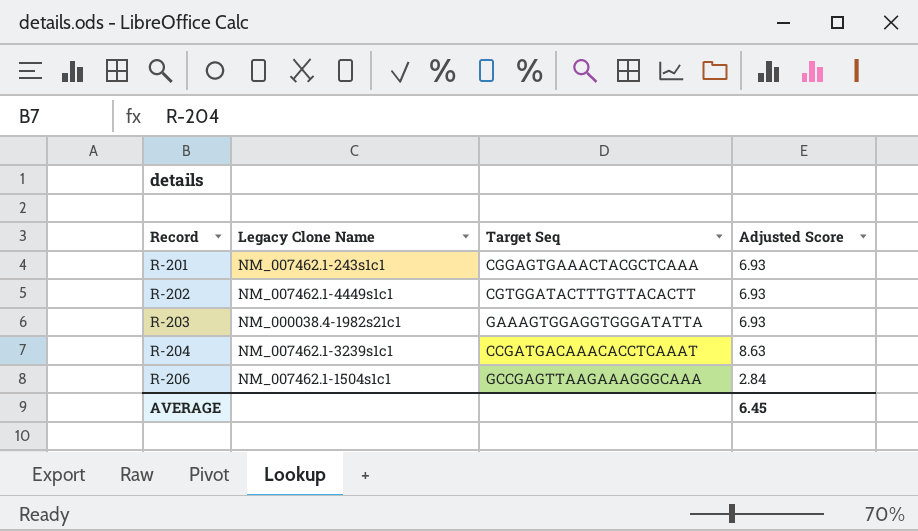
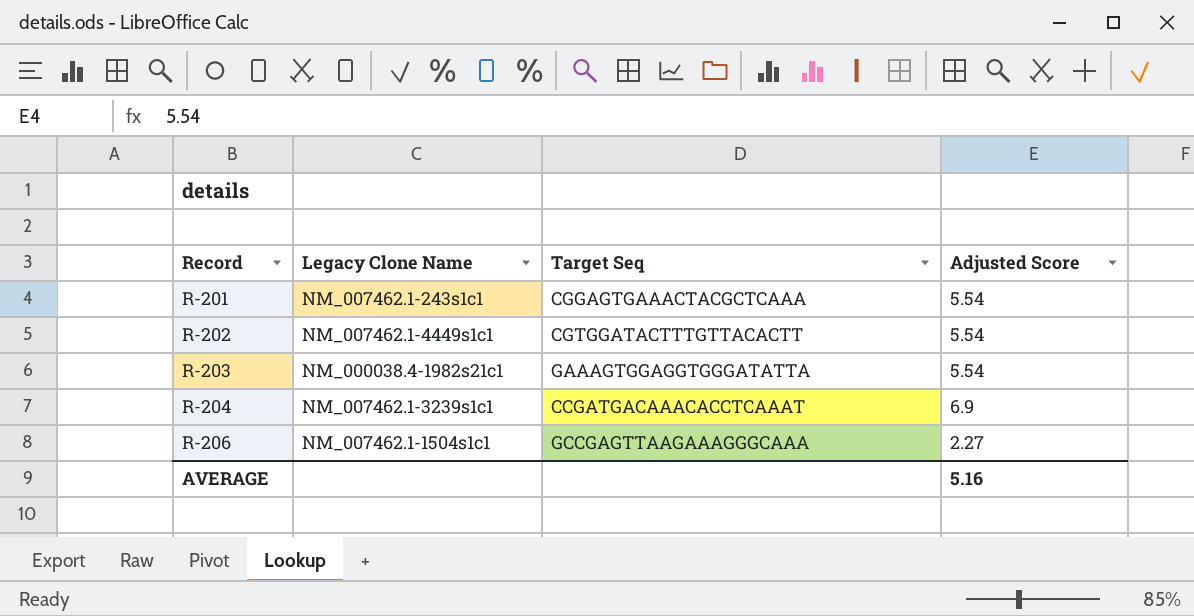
R-201 | Adjusted Score: 6.93 -> 5.54
R-202 | Adjusted Score: 6.93 -> 5.54
R-203 | Adjusted Score: 6.93 -> 5.54
R-204 | Adjusted Score: 8.63 -> 6.9
R-206 | Adjusted Score: 2.84 -> 2.27
AVERAGE | Adjusted Score: 6.45 -> 5.16

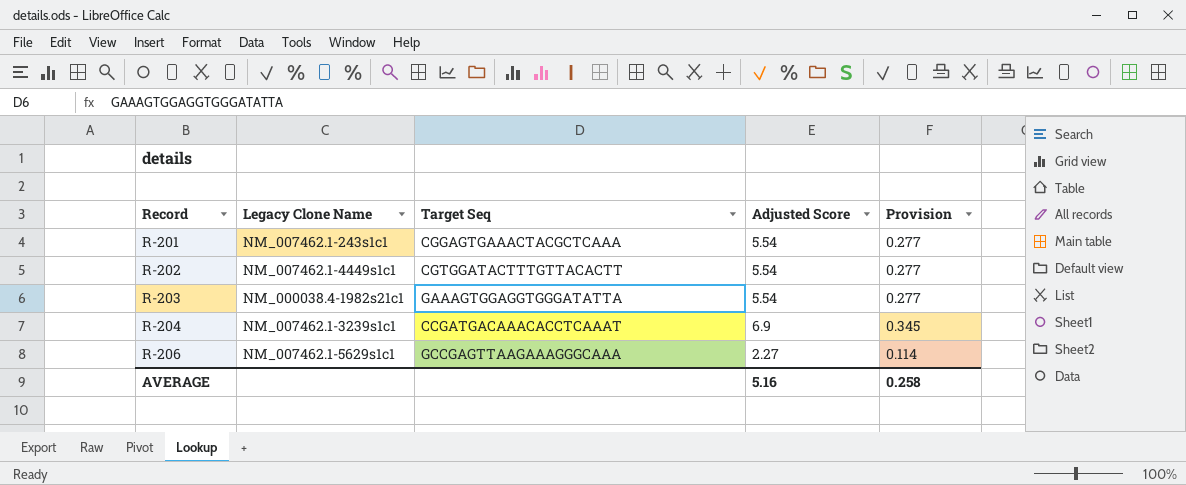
column Provision | formula: none -> [Adjusted Score] * 0.05
R-206 | Legacy Clone Name: NM_007462.1-1504s1c1 -> NM_007462.1-5629s1c1

